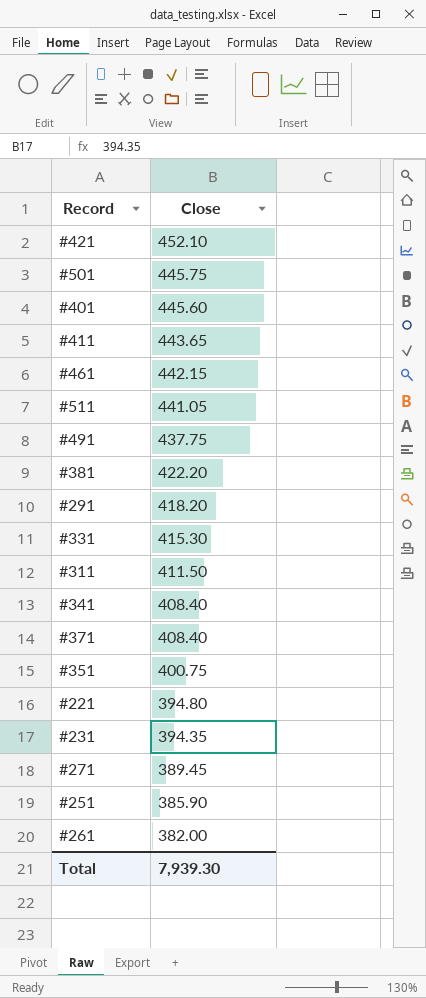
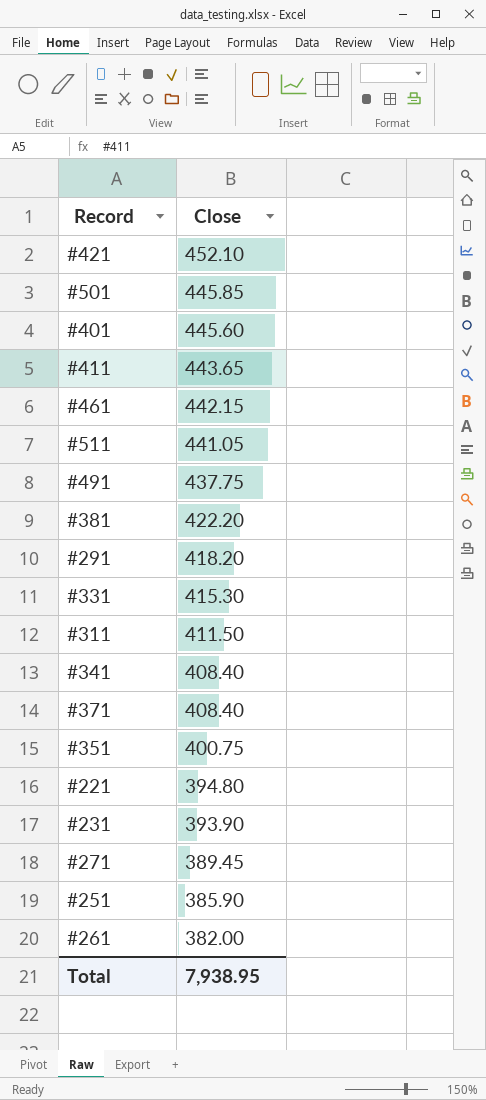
#501 | Close: 445.75 -> 445.85
#231 | Close: 394.35 -> 393.90
Total | Close: 7,939.30 -> 7,938.95

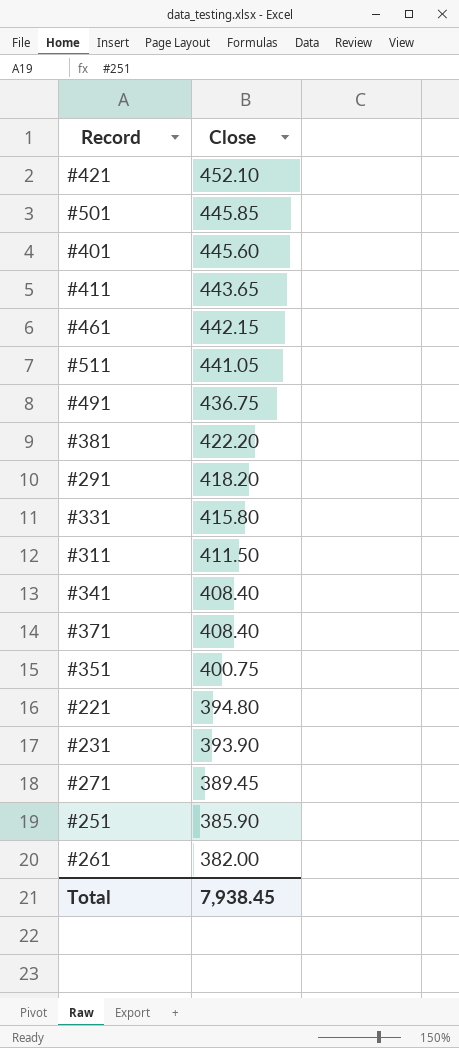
#491 | Close: 437.75 -> 436.75
#331 | Close: 415.30 -> 415.80
Total | Close: 7,938.95 -> 7,938.45

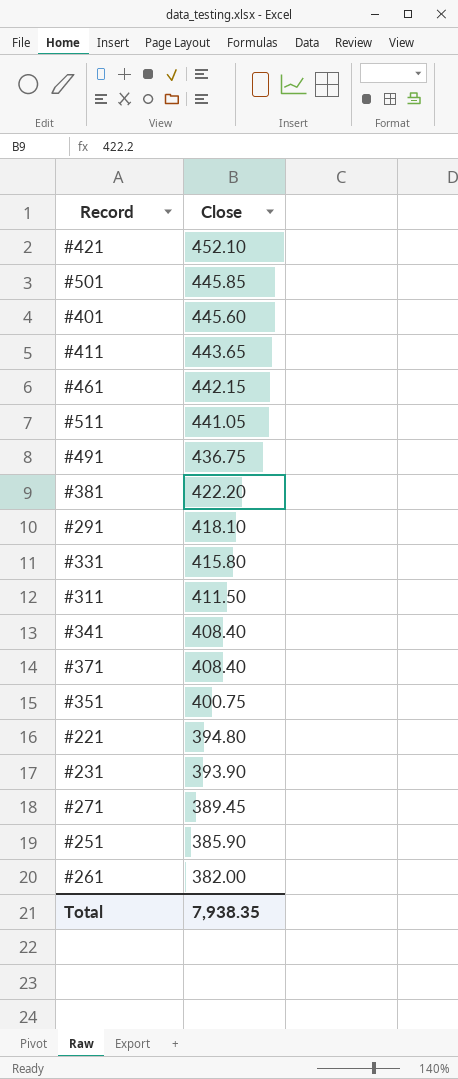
#291 | Close: 418.20 -> 418.10
Total | Close: 7,938.45 -> 7,938.35

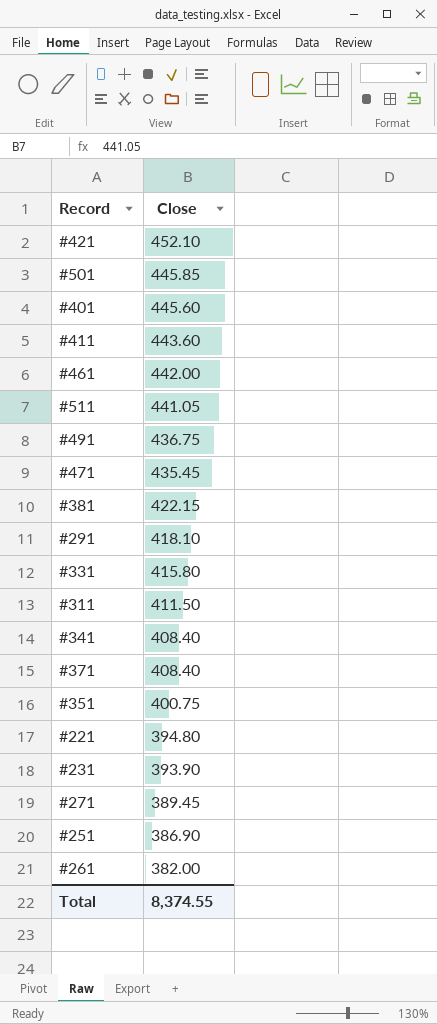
#411 | Close: 443.65 -> 443.60
#461 | Close: 442.15 -> 442.00
row #471: none -> 435.45
#381 | Close: 422.20 -> 422.15
#251 | Close: 385.90 -> 386.90
Total | Close: 7,938.35 -> 8,374.55

